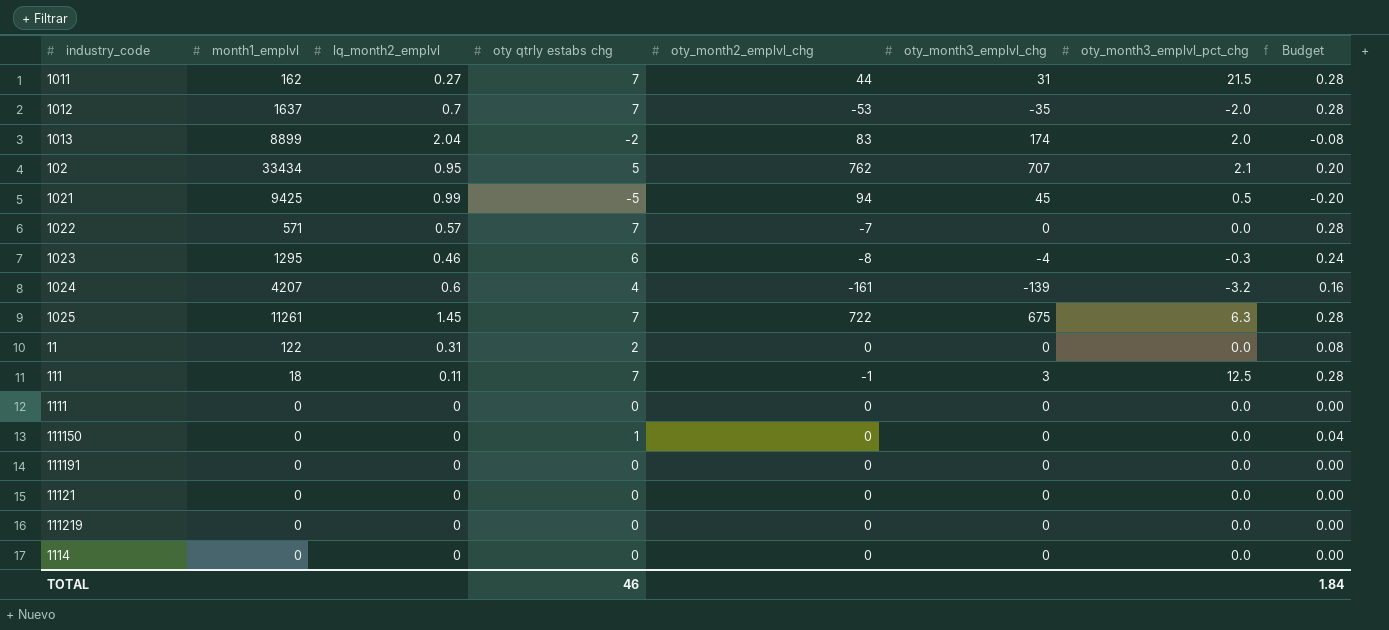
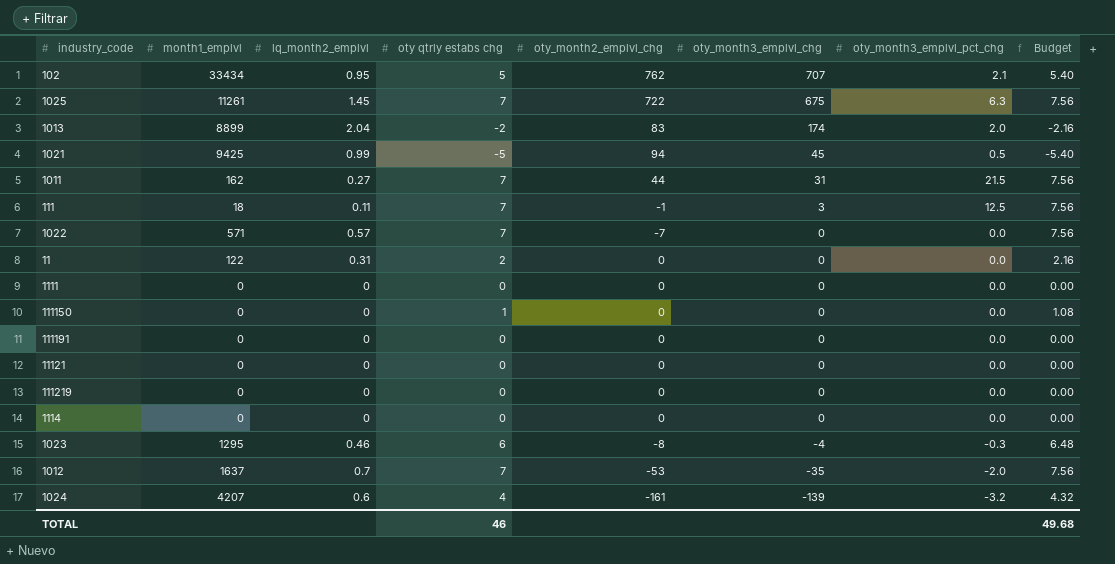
row order: none -> oty_month3_emplvl_chg descending
column Budget | formula: [oty qtrly estabs chg] * 0.04 -> [oty qtrly estabs chg] * 1.08
TOTAL | Budget: 1.84 -> 49.68

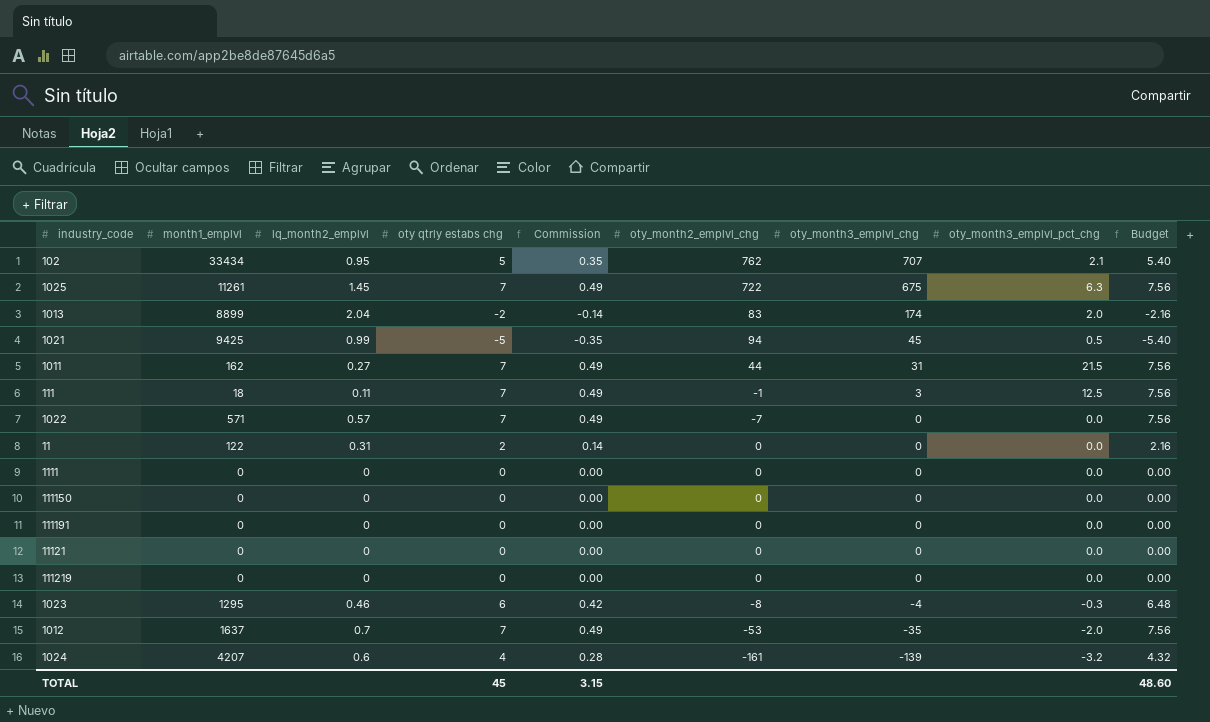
column Commission | formula: none -> [oty qtrly estabs chg] * 0.07
row 1114: 0 | 0 | 0 | 0 | 0 | 0.0 | 0.00 -> none
111150 | oty qtrly estabs chg: 1 -> 0
111150 | Budget: 1.08 -> 0.00
TOTAL | oty qtrly estabs chg: 46 -> 45
TOTAL | Budget: 49.68 -> 48.60

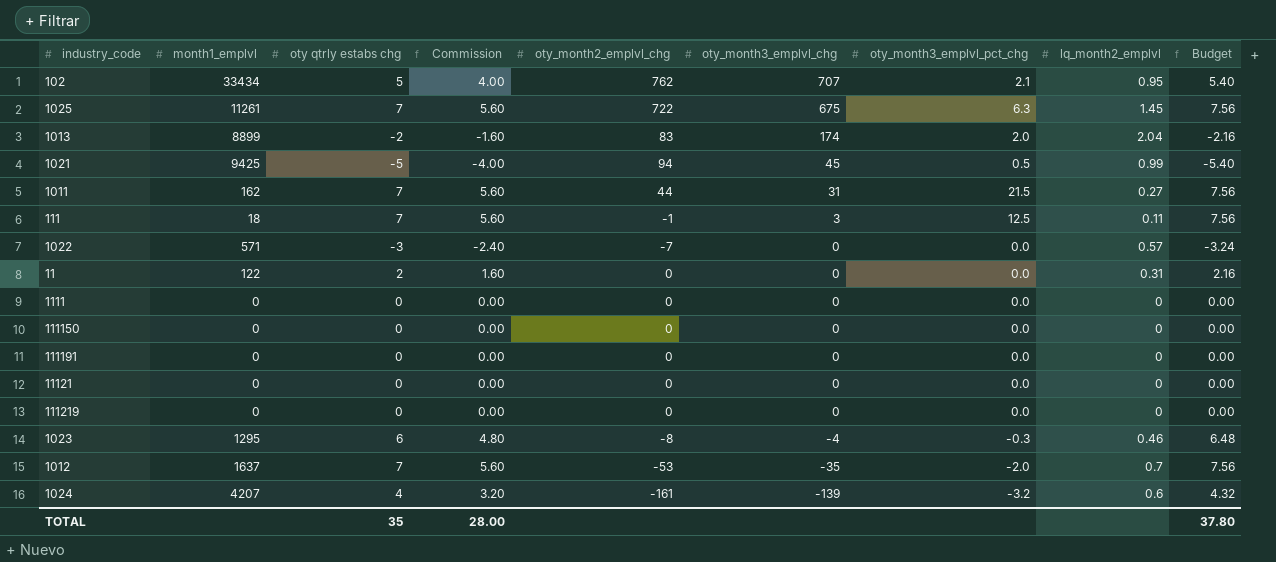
column Commission | formula: [oty qtrly estabs chg] * 0.07 -> [oty qtrly estabs chg] * 0.8
column lq_month2_emplvl | position: 3 -> 8
1022 | oty qtrly estabs chg: 7 -> -3
1022 | Budget: 7.56 -> -3.24
TOTAL | oty qtrly estabs chg: 45 -> 35
TOTAL | Commission: 3.15 -> 28.00
TOTAL | Budget: 48.60 -> 37.80

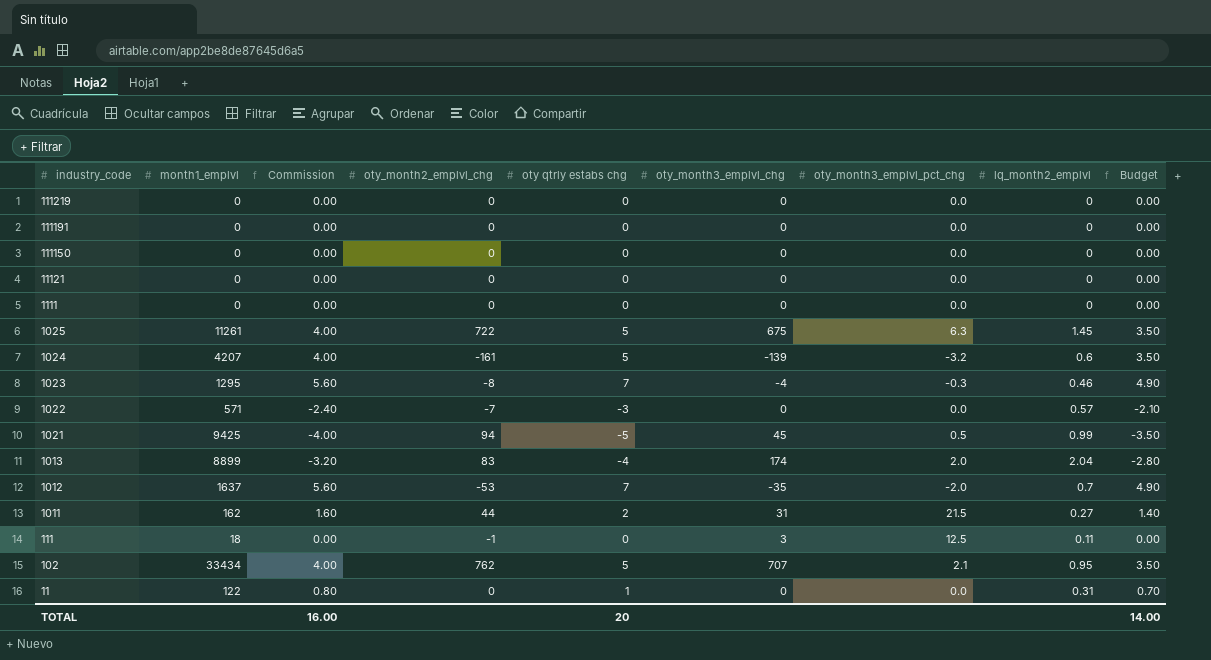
row order: oty_month3_emplvl_chg descending -> industry_code descending
column oty qtrly estabs chg | position: 3 -> 5
column Budget | formula: [oty qtrly estabs chg] * 1.08 -> [oty qtrly estabs chg] * 0.7
1025 | Commission: 5.60 -> 4.00
1025 | oty qtrly estabs chg: 7 -> 5
1024 | Commission: 3.20 -> 4.00
1024 | oty qtrly estabs chg: 4 -> 5
1023 | Commission: 4.80 -> 5.60
1023 | oty qtrly estabs chg: 6 -> 7
1013 | Commission: -1.60 -> -3.20
1013 | oty qtrly estabs chg: -2 -> -4
1011 | Commission: 5.60 -> 1.60
1011 | oty qtrly estabs chg: 7 -> 2
111 | Commission: 5.60 -> 0.00
111 | oty qtrly estabs chg: 7 -> 0
11 | Commission: 1.60 -> 0.80
11 | oty qtrly estabs chg: 2 -> 1
TOTAL | Commission: 28.00 -> 16.00
TOTAL | oty qtrly estabs chg: 35 -> 20
TOTAL | Budget: 37.80 -> 14.00

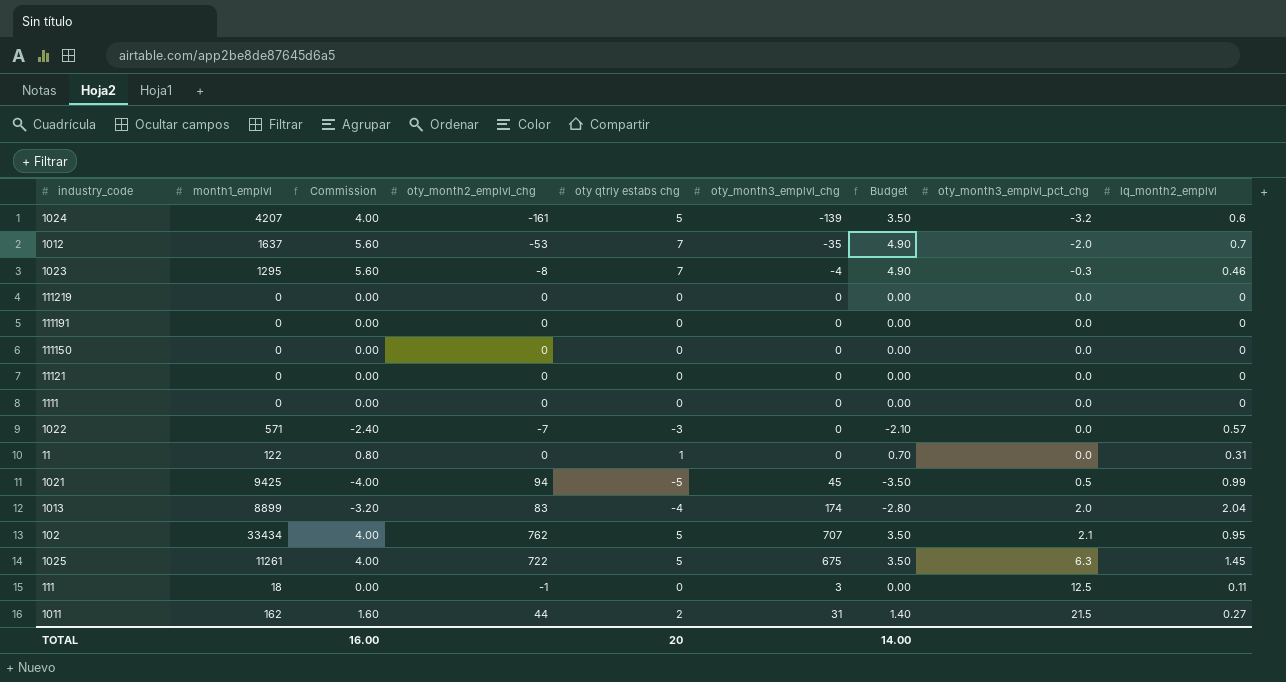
row order: industry_code descending -> oty_month3_emplvl_pct_chg ascending
column Budget | position: 9 -> 7

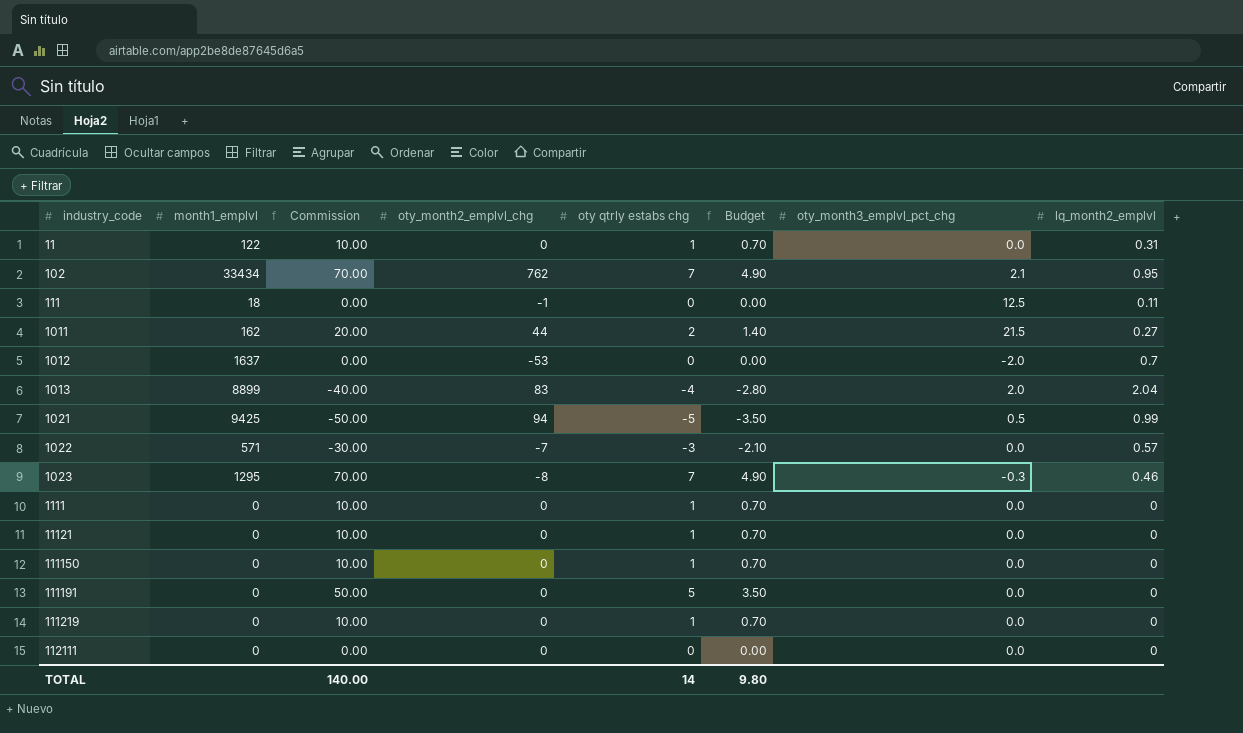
row order: oty_month3_emplvl_pct_chg ascending -> industry_code ascending
column oty_month3_emplvl_chg | position: 6 -> none
column Commission | formula: [oty qtrly estabs chg] * 0.8 -> [oty qtrly estabs chg] * 10
row 1024: 4207 | 4.00 | -161 | 5 | -139 | 3.50 | -3.2 | 0.6 -> none
row 1025: 11261 | 4.00 | 722 | 5 | 675 | 3.50 | 6.3 | 1.45 -> none
102 | oty qtrly estabs chg: 5 -> 7
102 | Budget: 3.50 -> 4.90
1012 | oty qtrly estabs chg: 7 -> 0
1012 | Budget: 4.90 -> 0.00
1111 | oty qtrly estabs chg: 0 -> 1
1111 | Budget: 0.00 -> 0.70
11121 | oty qtrly estabs chg: 0 -> 1
11121 | Budget: 0.00 -> 0.70
111150 | oty qtrly estabs chg: 0 -> 1
111150 | Budget: 0.00 -> 0.70
111191 | oty qtrly estabs chg: 0 -> 5
111191 | Budget: 0.00 -> 3.50
111219 | oty qtrly estabs chg: 0 -> 1
111219 | Budget: 0.00 -> 0.70
row 112111: none -> 0 | 0.00 | 0 | 0 | 0.00 | 0.0 | 0
TOTAL | Commission: 16.00 -> 140.00
TOTAL | oty qtrly estabs chg: 20 -> 14
TOTAL | Budget: 14.00 -> 9.80

